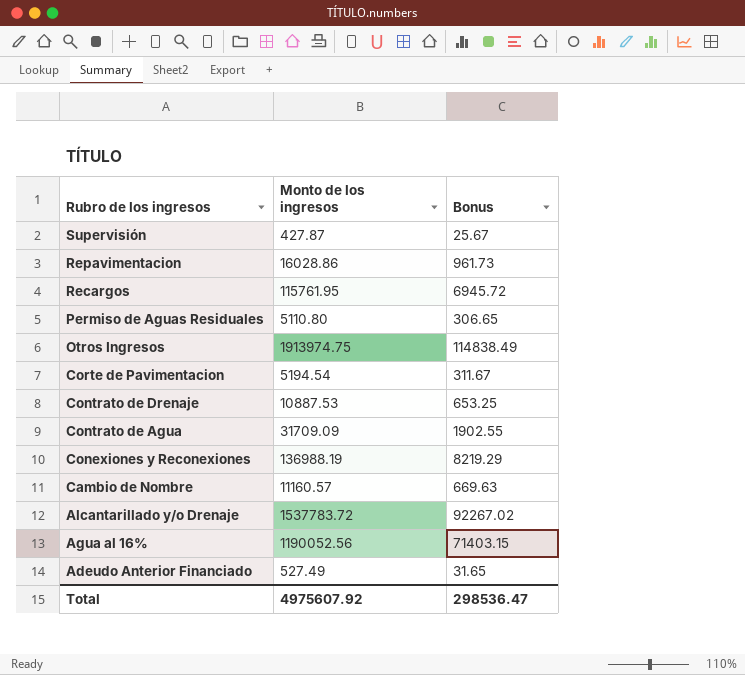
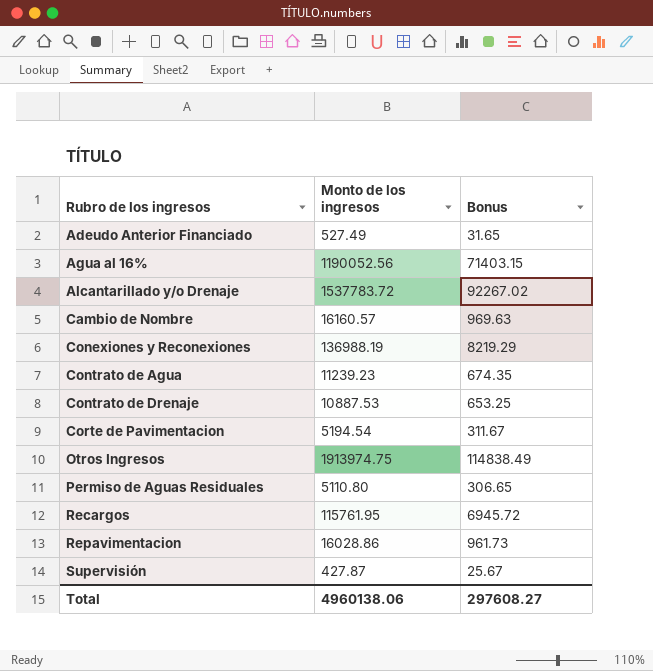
row order: Rubro de los ingresos descending -> Rubro de los ingresos ascending
Cambio de Nombre | Monto de los ingresos: 11160.57 -> 16160.57
Cambio de Nombre | Bonus: 669.63 -> 969.63
Contrato de Agua | Monto de los ingresos: 31709.09 -> 11239.23
Contrato de Agua | Bonus: 1902.55 -> 674.35
Total | Monto de los ingresos: 4975607.92 -> 4960138.06
Total | Bonus: 298536.47 -> 297608.27

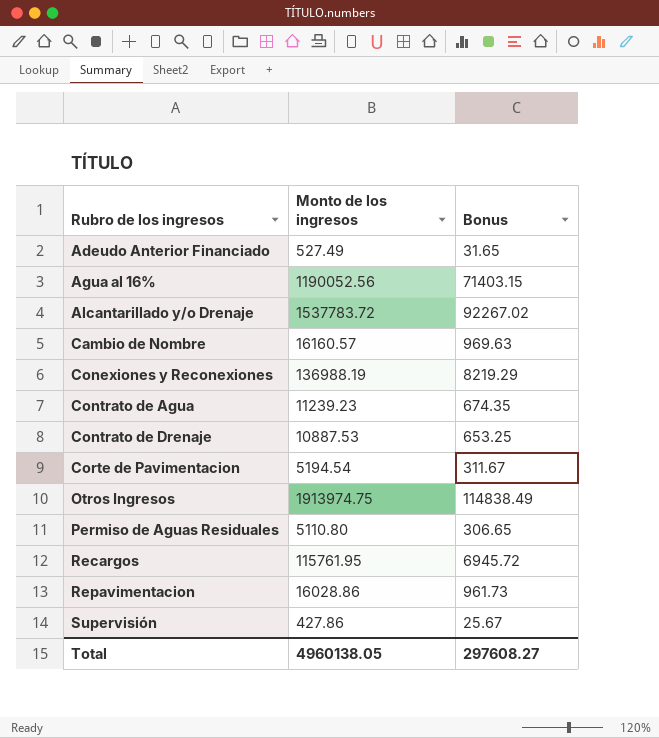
Supervisión | Monto de los ingresos: 427.87 -> 427.86
Total | Monto de los ingresos: 4960138.06 -> 4960138.05

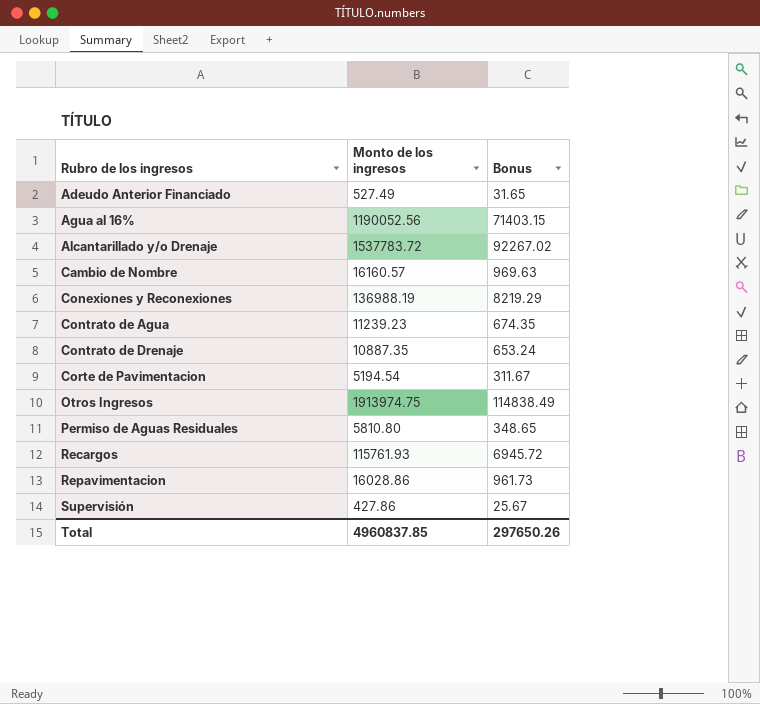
Contrato de Drenaje | Monto de los ingresos: 10887.53 -> 10887.35
Contrato de Drenaje | Bonus: 653.25 -> 653.24
Permiso de Aguas Residuales | Monto de los ingresos: 5110.80 -> 5810.80
Permiso de Aguas Residuales | Bonus: 306.65 -> 348.65
Recargos | Monto de los ingresos: 115761.95 -> 115761.93
Total | Monto de los ingresos: 4960138.05 -> 4960837.85
Total | Bonus: 297608.27 -> 297650.26

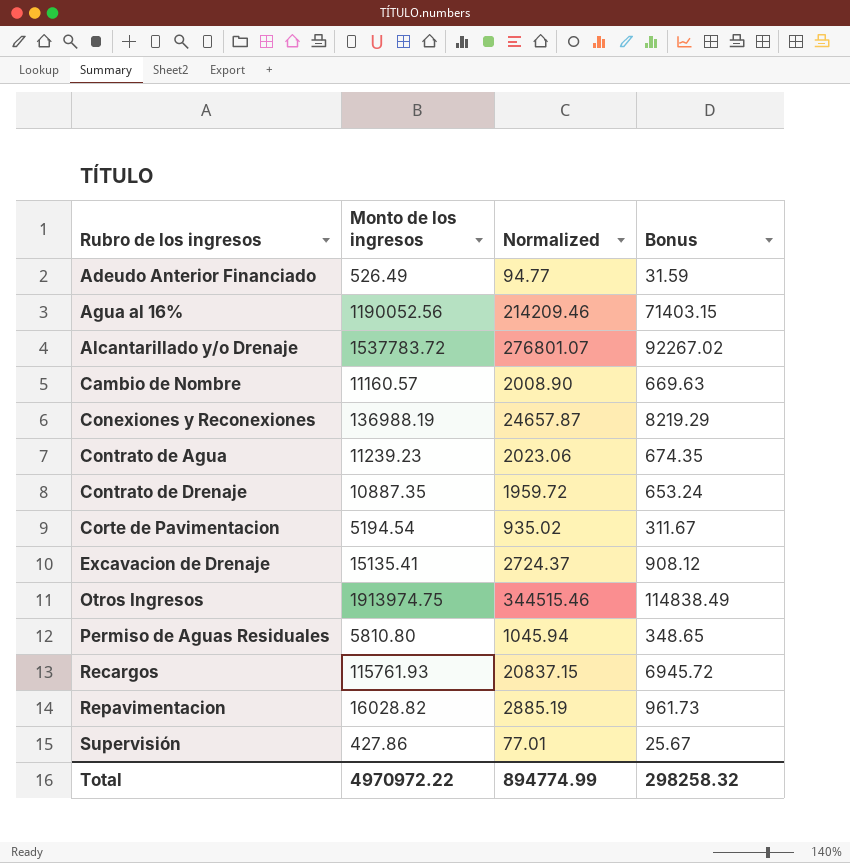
column Normalized | formula: none -> [Monto de los ingresos] * 0.18
Adeudo Anterior Financiado | Monto de los ingresos: 527.49 -> 526.49
Adeudo Anterior Financiado | Bonus: 31.65 -> 31.59
Cambio de Nombre | Monto de los ingresos: 16160.57 -> 11160.57
Cambio de Nombre | Bonus: 969.63 -> 669.63
row Excavacion de Drenaje: none -> 15135.41 | 2724.37 | 908.12
Repavimentacion | Monto de los ingresos: 16028.86 -> 16028.82
Total | Monto de los ingresos: 4960837.85 -> 4970972.22
Total | Bonus: 297650.26 -> 298258.32

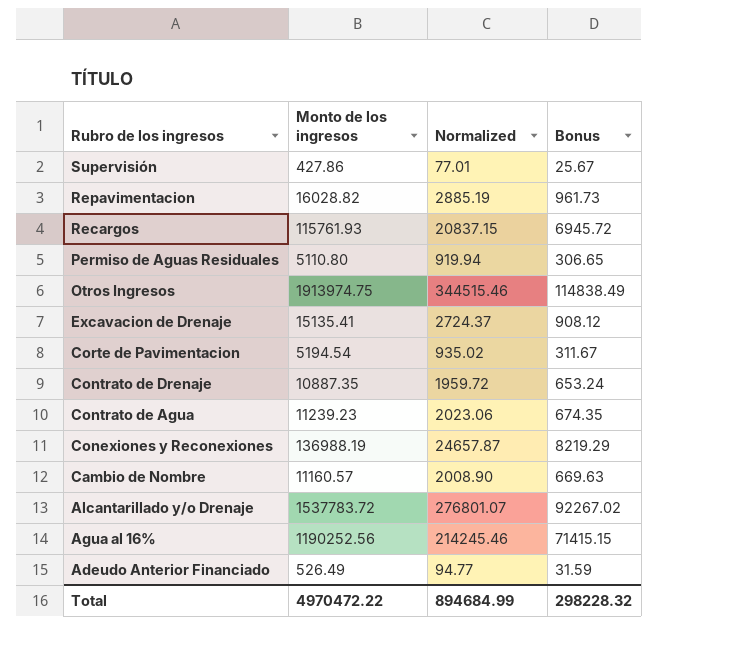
row order: Rubro de los ingresos ascending -> Rubro de los ingresos descending
Permiso de Aguas Residuales | Monto de los ingresos: 5810.80 -> 5110.80
Permiso de Aguas Residuales | Normalized: 1045.94 -> 919.94
Permiso de Aguas Residuales | Bonus: 348.65 -> 306.65
Agua al 16% | Monto de los ingresos: 1190052.56 -> 1190252.56
Agua al 16% | Normalized: 214209.46 -> 214245.46
Agua al 16% | Bonus: 71403.15 -> 71415.15
Total | Monto de los ingresos: 4970972.22 -> 4970472.22
Total | Normalized: 894774.99 -> 894684.99
Total | Bonus: 298258.32 -> 298228.32

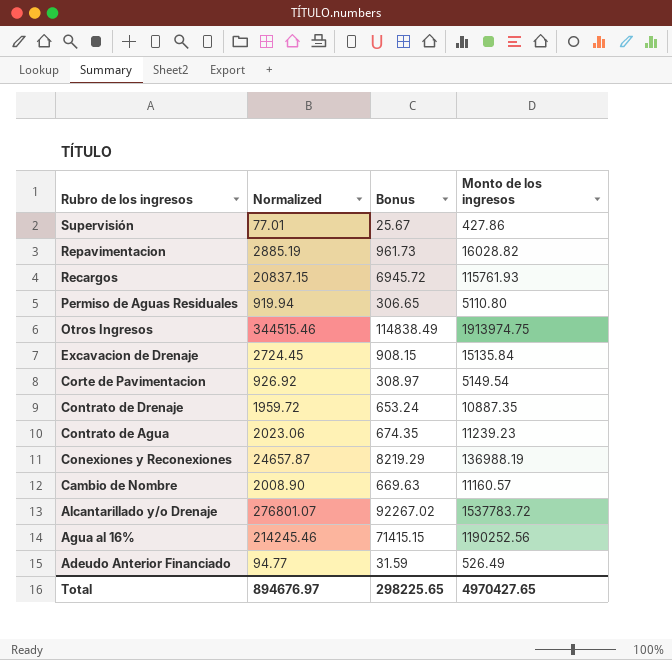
column Monto de los ingresos | position: 2 -> 4
Excavacion de Drenaje | Normalized: 2724.37 -> 2724.45
Excavacion de Drenaje | Bonus: 908.12 -> 908.15
Excavacion de Drenaje | Monto de los ingresos: 15135.41 -> 15135.84
Corte de Pavimentacion | Normalized: 935.02 -> 926.92
Corte de Pavimentacion | Bonus: 311.67 -> 308.97
Corte de Pavimentacion | Monto de los ingresos: 5194.54 -> 5149.54
Total | Normalized: 894684.99 -> 894676.97
Total | Bonus: 298228.32 -> 298225.65
Total | Monto de los ingresos: 4970472.22 -> 4970427.65

